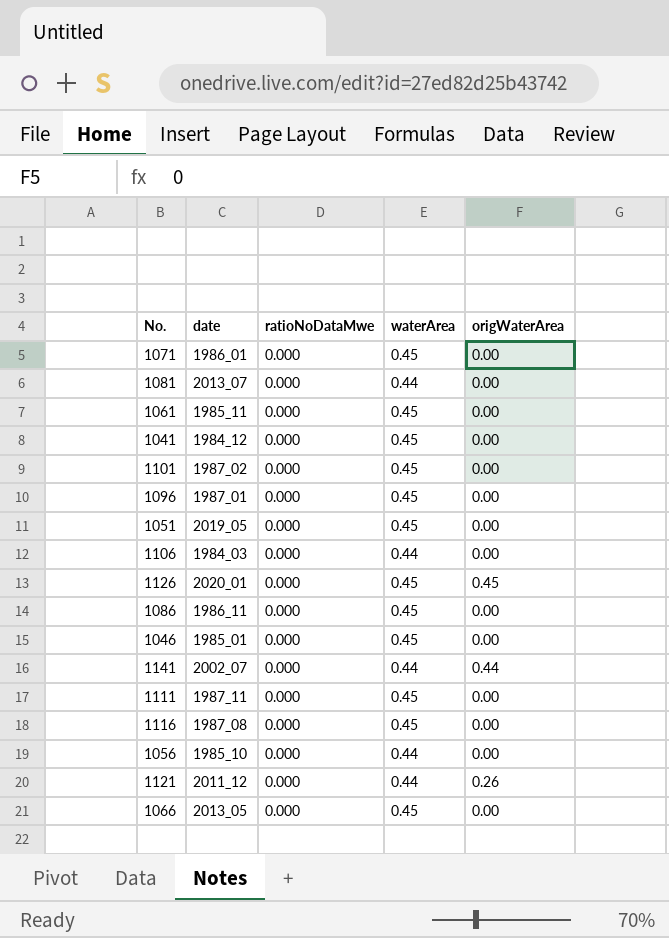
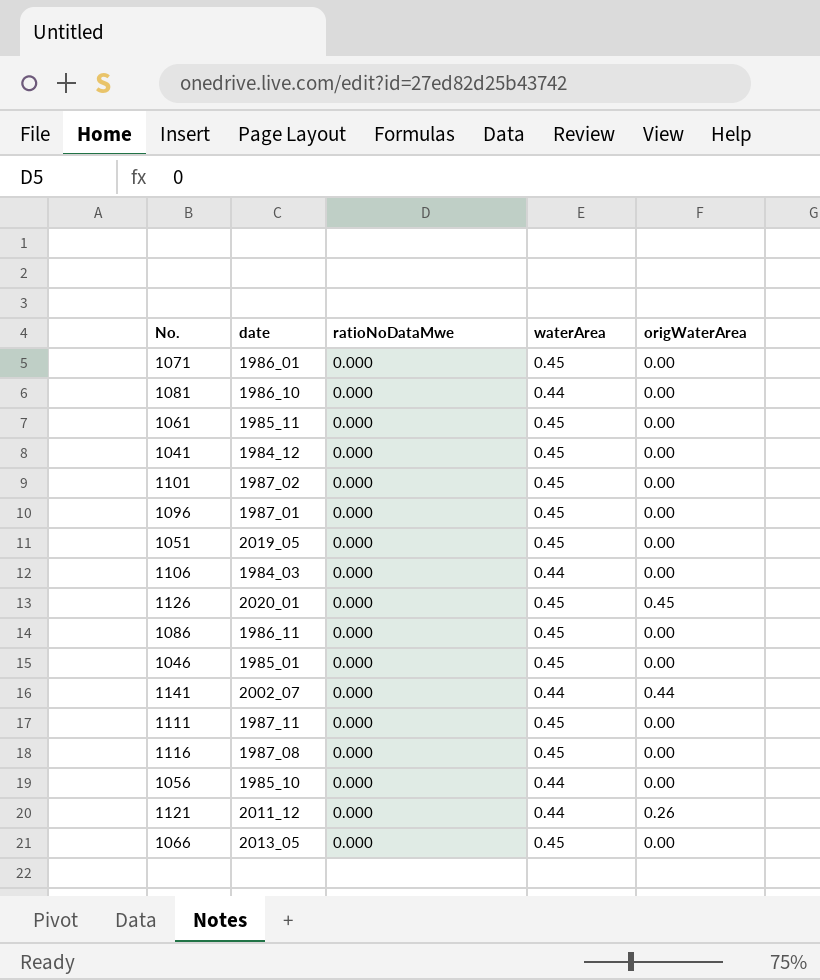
1081 | date: 2013_07 -> 1986_10

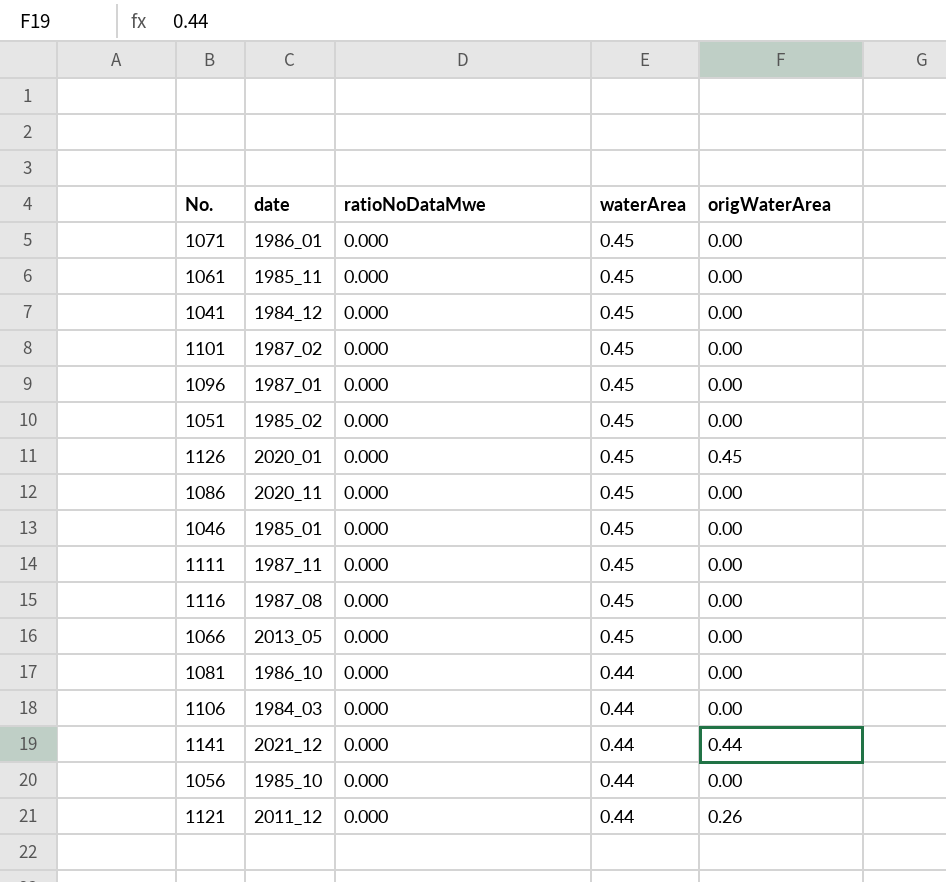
row order: none -> waterArea descending
1051 | date: 2019_05 -> 1985_02
1086 | date: 1986_11 -> 2020_11
1141 | date: 2002_07 -> 2021_12

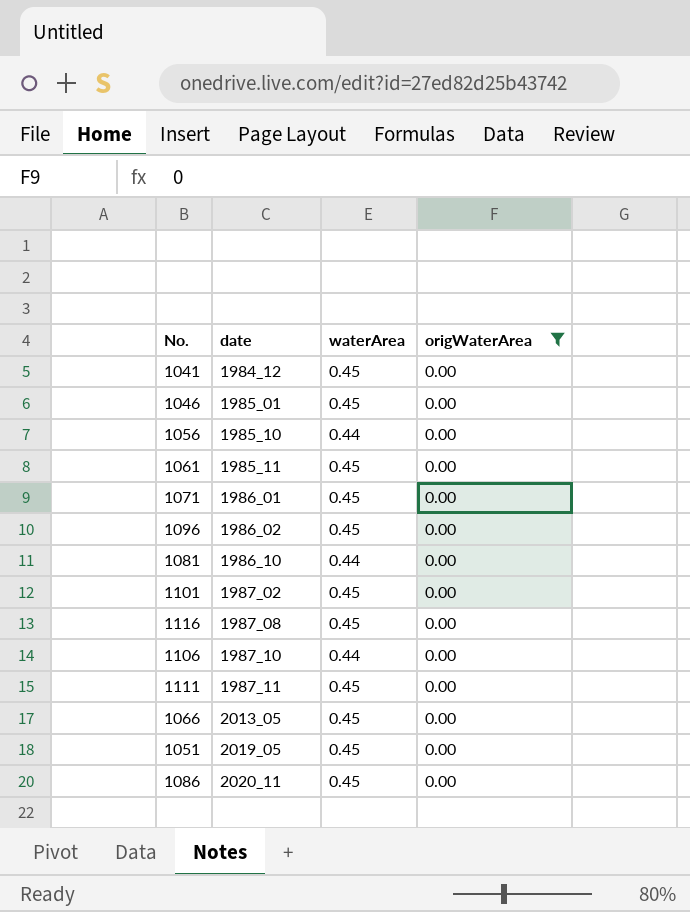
filter: none -> origWaterArea = 0.00
row order: waterArea descending -> date ascending
column ratioNoDataMwe | position: 3 -> none
1096 | date: 1987_01 -> 1986_02
1106 | date: 1984_03 -> 1987_10
1051 | date: 1985_02 -> 2019_05

